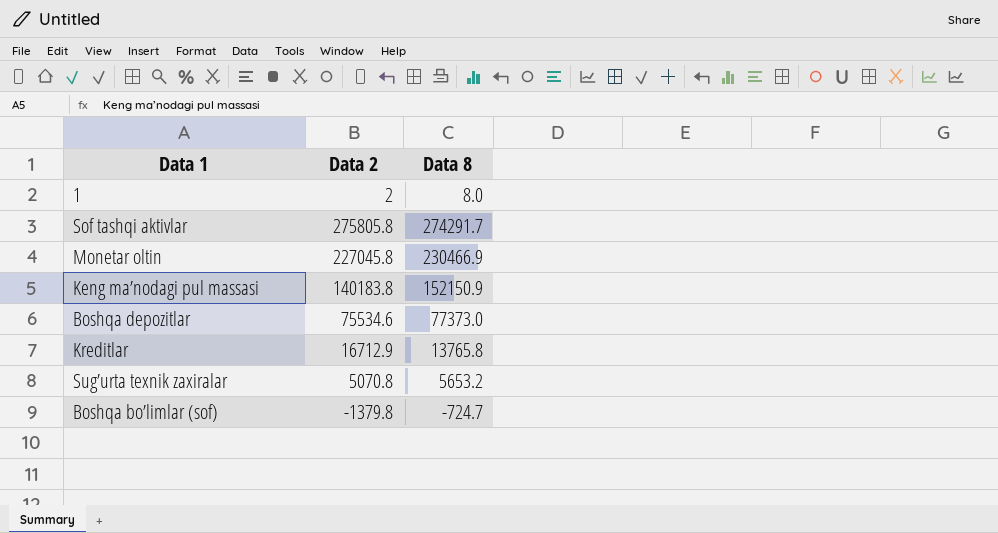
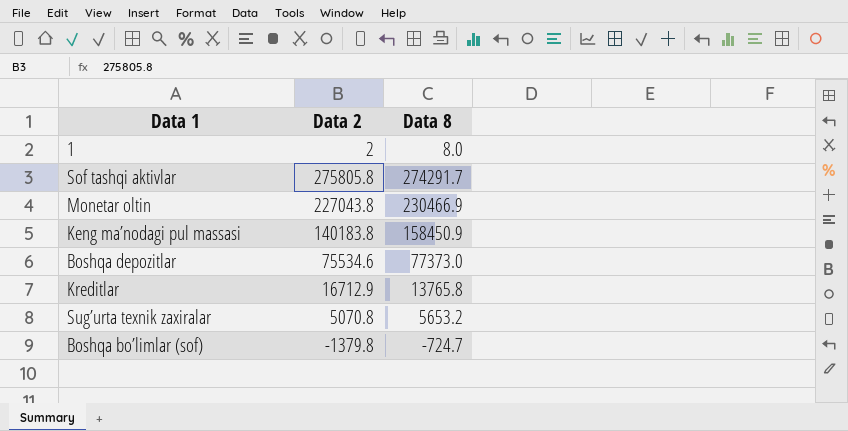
Monetar oltin | Data 2: 227045.8 -> 227043.8
Keng ma’nodagi pul massasi | Data 8: 152150.9 -> 158450.9

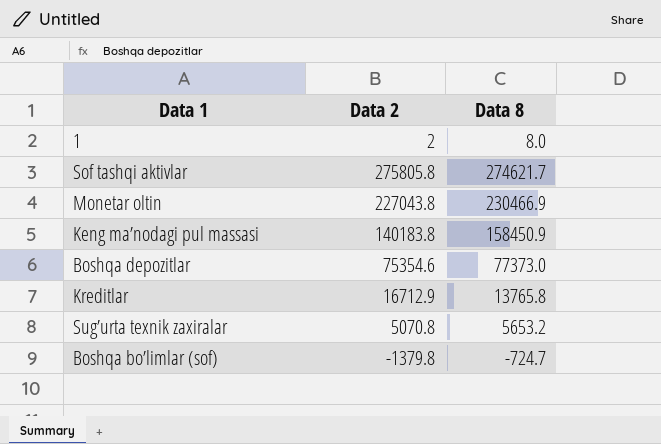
Sof tashqi aktivlar | Data 8: 274291.7 -> 274621.7
Boshqa depozitlar | Data 2: 75534.6 -> 75354.6

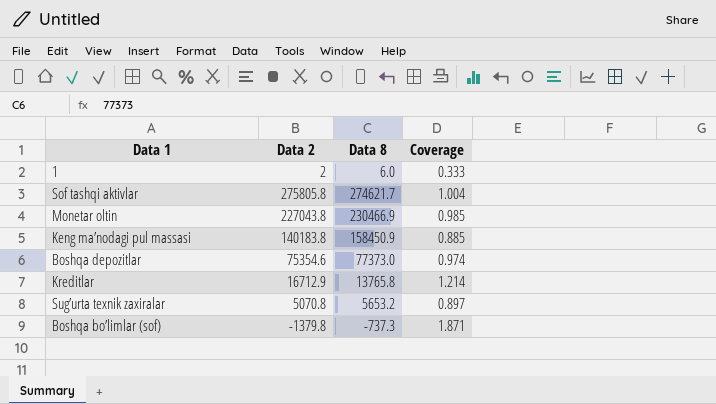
column Coverage | formula: none -> [Data 2] / [Data 8]
1 | Data 8: 8.0 -> 6.0
Boshqa bo’limlar (sof) | Data 8: -724.7 -> -737.3

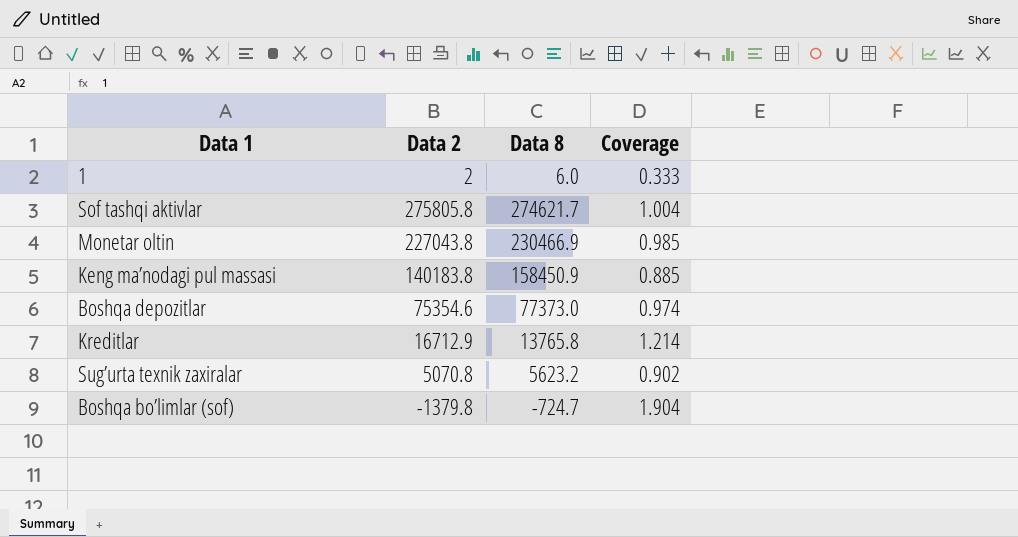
Sug’urta texnik zaxiralar | Data 8: 5653.2 -> 5623.2
Sug’urta texnik zaxiralar | Coverage: 0.897 -> 0.902
Boshqa bo’limlar (sof) | Data 8: -737.3 -> -724.7
Boshqa bo’limlar (sof) | Coverage: 1.871 -> 1.904

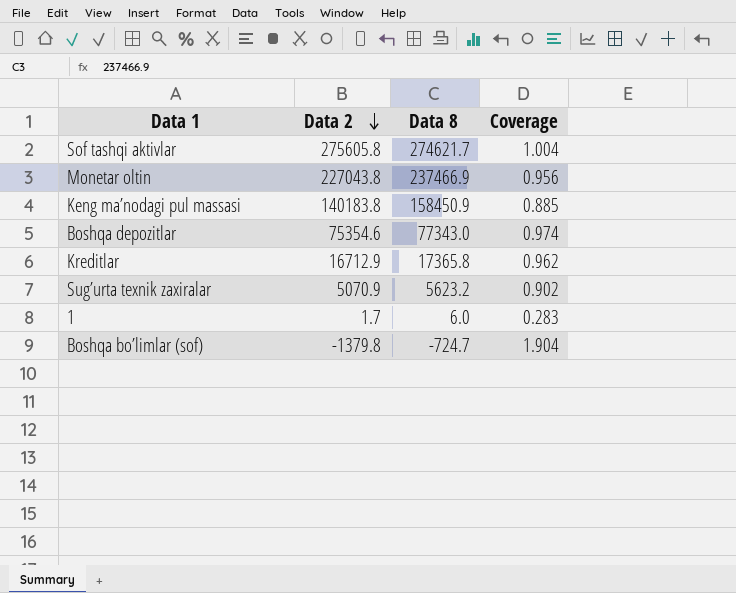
row order: none -> Data 2 descending
Sof tashqi aktivlar | Data 2: 275805.8 -> 275605.8
Monetar oltin | Data 8: 230466.9 -> 237466.9
Monetar oltin | Coverage: 0.985 -> 0.956
Boshqa depozitlar | Data 8: 77373.0 -> 77343.0
Kreditlar | Data 8: 13765.8 -> 17365.8
Kreditlar | Coverage: 1.214 -> 0.962
Sug’urta texnik zaxiralar | Data 2: 5070.8 -> 5070.9
1 | Data 2: 2 -> 1.7
1 | Coverage: 0.333 -> 0.283

